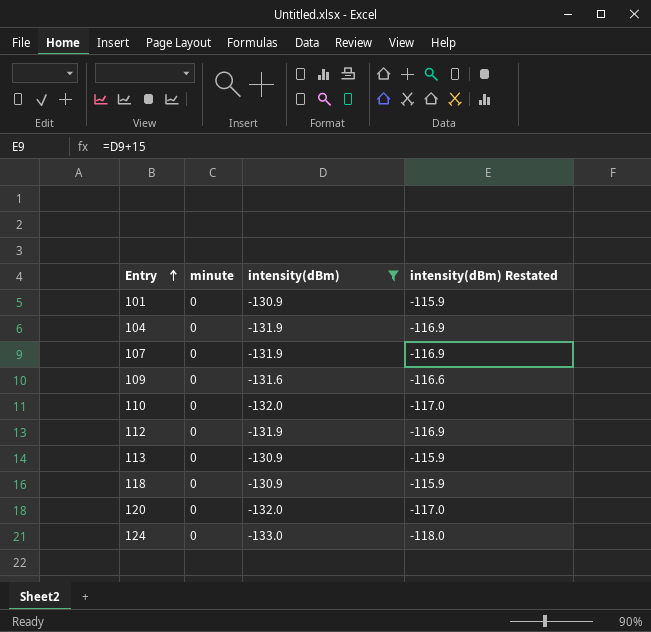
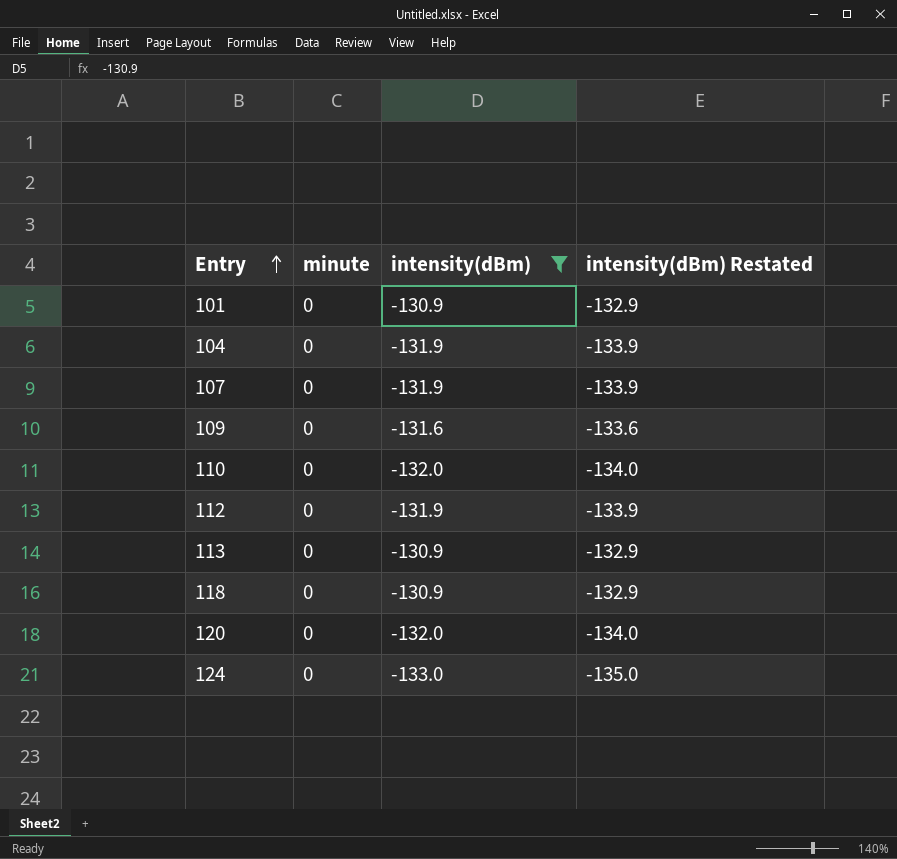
column intensity(dBm) Restated | formula: [intensity(dBm)] + 15 -> [intensity(dBm)] - 2

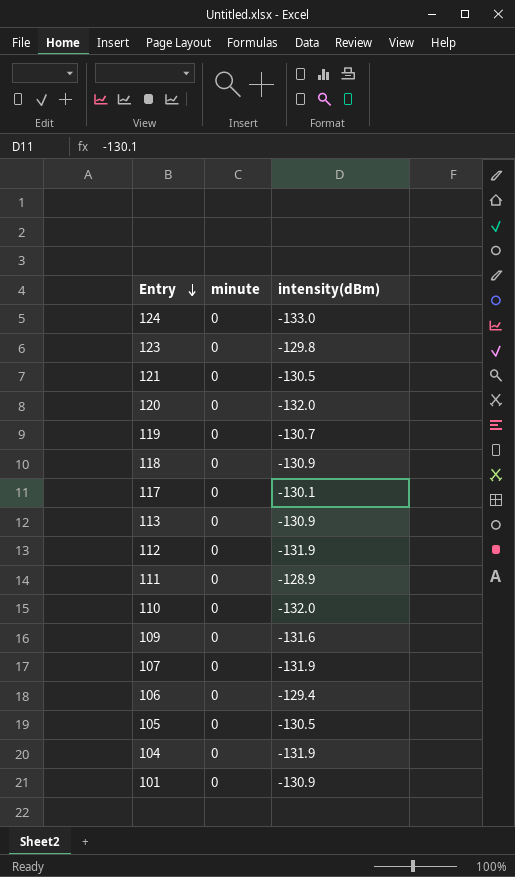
filter: intensity(dBm) <= -130.9 -> none
row order: Entry ascending -> Entry descending
column intensity(dBm) Restated | formula: [intensity(dBm)] - 2 -> none

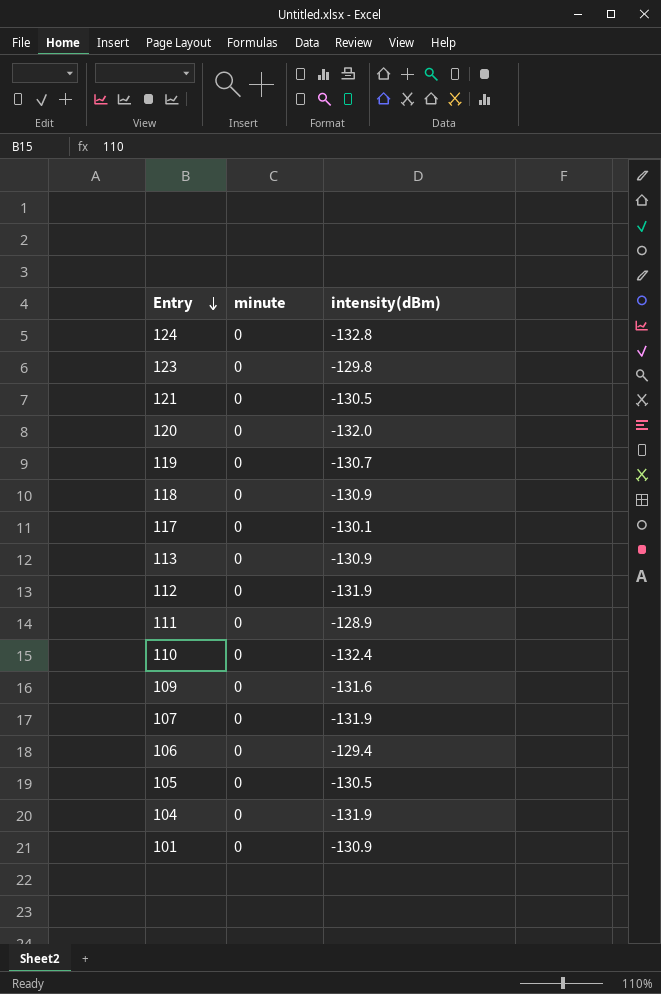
124 | intensity(dBm): -133.0 -> -132.8
110 | intensity(dBm): -132.0 -> -132.4

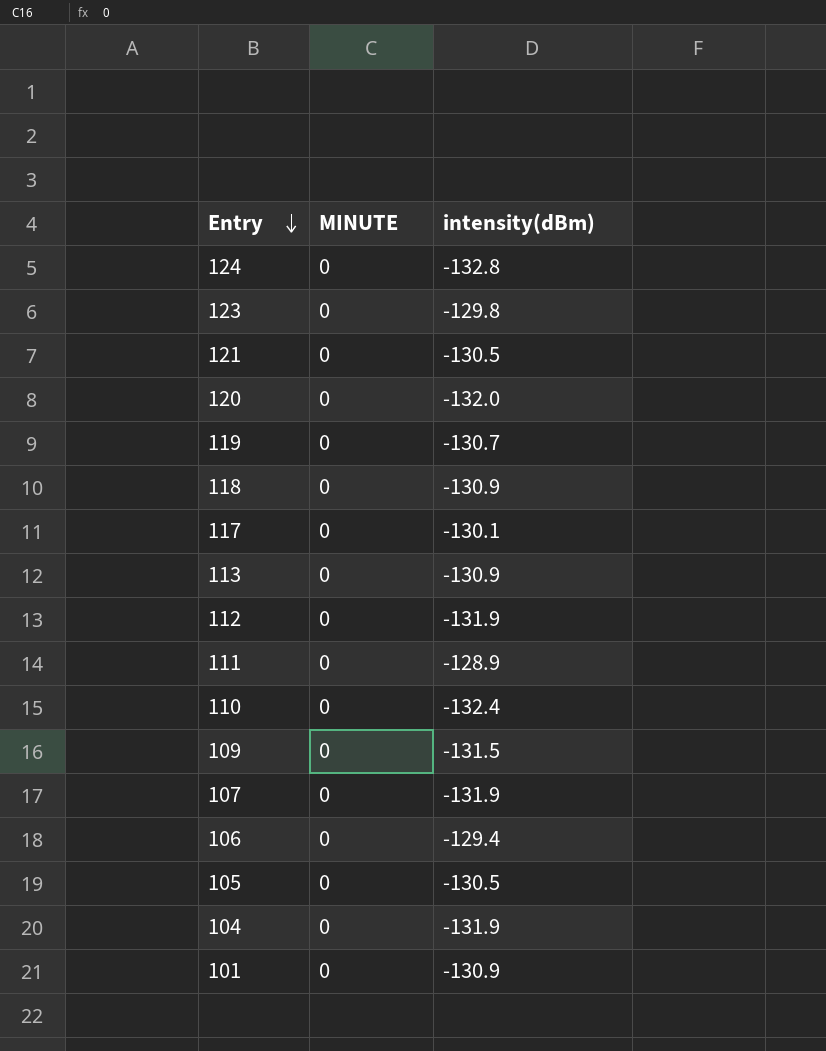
column name: minute -> MINUTE
109 | intensity(dBm): -131.6 -> -131.5

